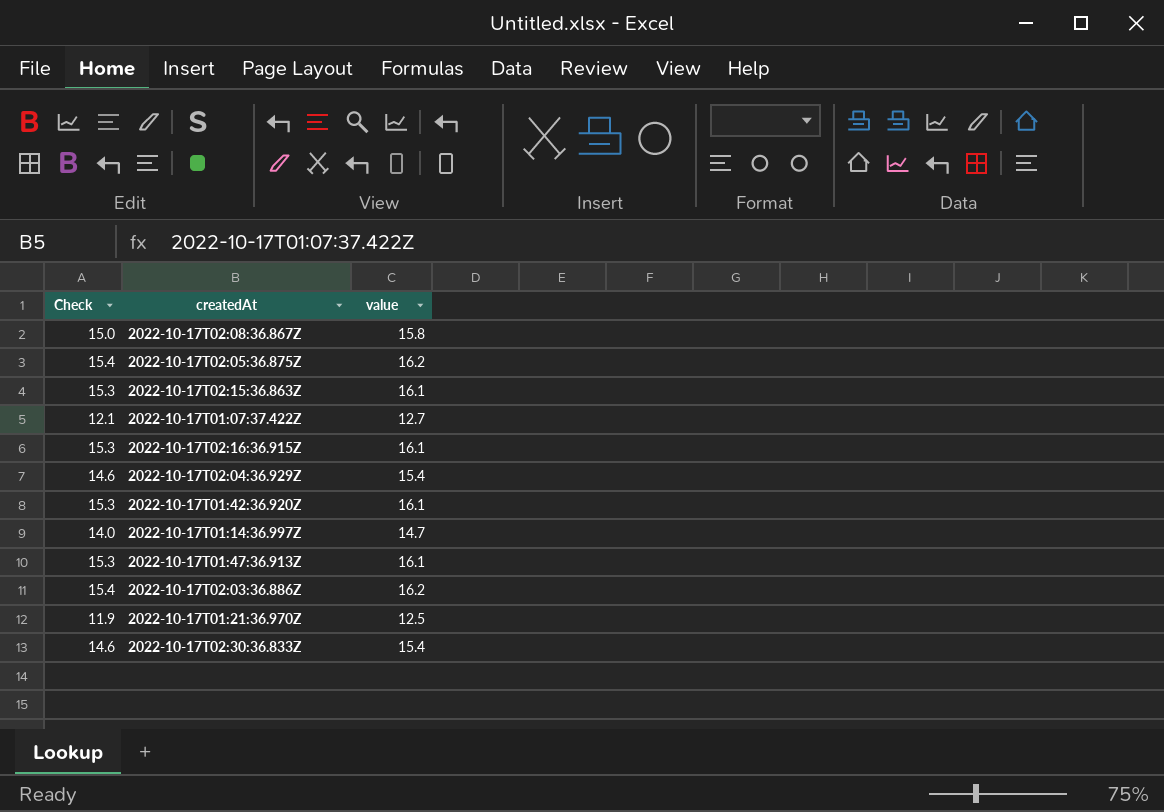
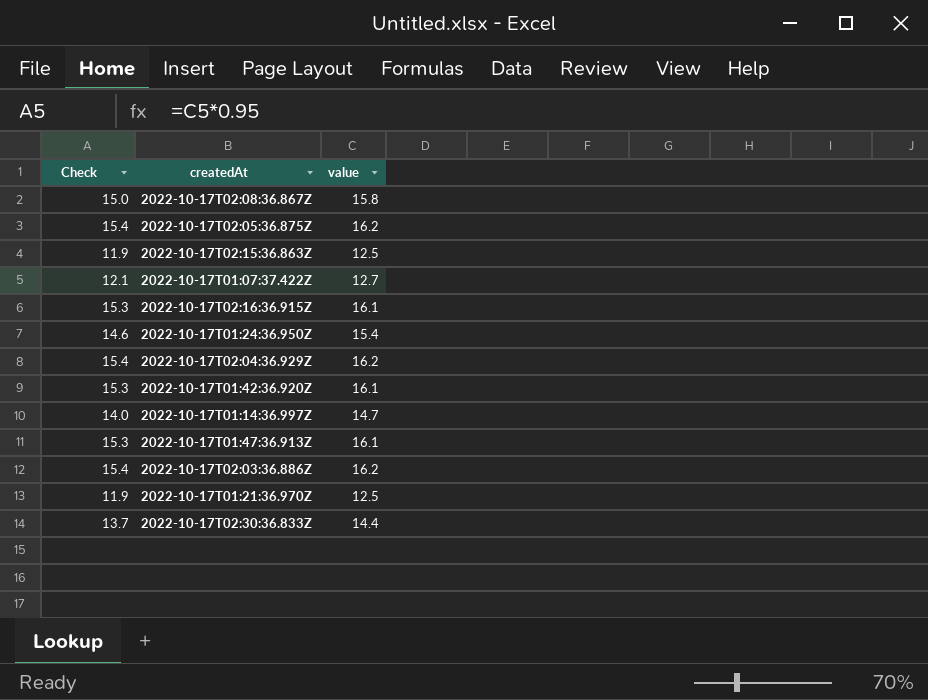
2022-10-17T02:15:36.863Z | Check: 15.3 -> 11.9
2022-10-17T02:15:36.863Z | value: 16.1 -> 12.5
row 2022-10-17T01:24:36.950Z: none -> 14.6 | 15.4
2022-10-17T02:04:36.929Z | Check: 14.6 -> 15.4
2022-10-17T02:04:36.929Z | value: 15.4 -> 16.2
2022-10-17T02:30:36.833Z | Check: 14.6 -> 13.7
2022-10-17T02:30:36.833Z | value: 15.4 -> 14.4

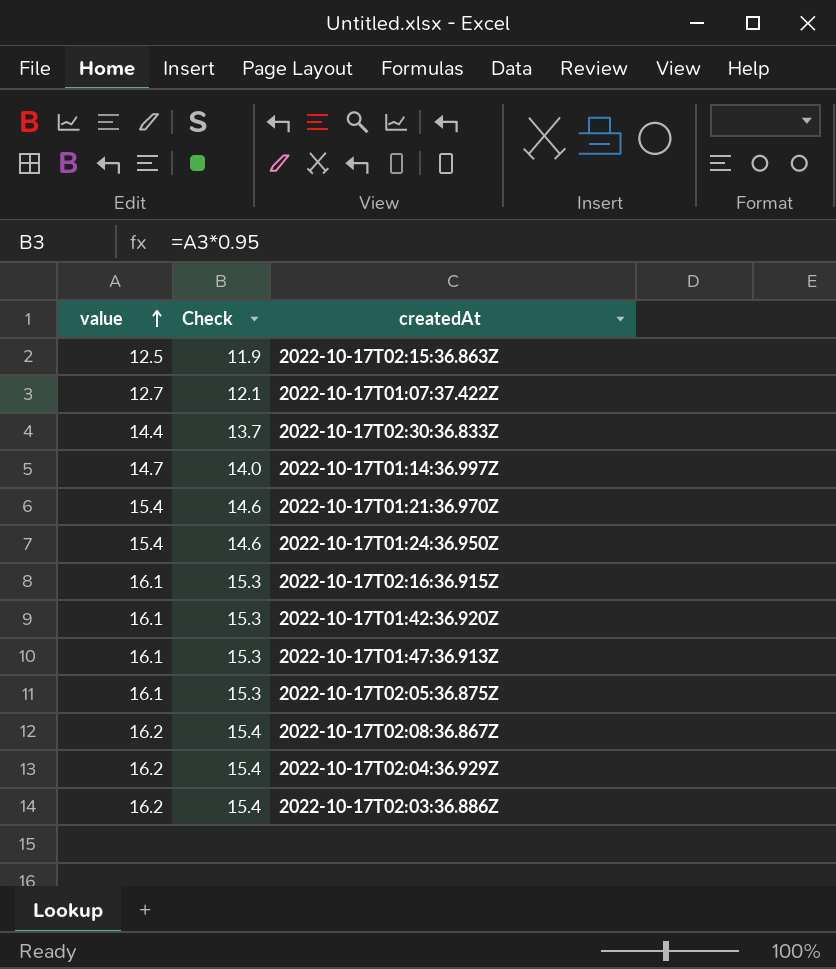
row order: none -> value ascending
column value | position: 3 -> 1
2022-10-17T01:21:36.970Z | value: 12.5 -> 15.4
2022-10-17T01:21:36.970Z | Check: 11.9 -> 14.6
2022-10-17T02:05:36.875Z | value: 16.2 -> 16.1
2022-10-17T02:05:36.875Z | Check: 15.4 -> 15.3
2022-10-17T02:08:36.867Z | value: 15.8 -> 16.2
2022-10-17T02:08:36.867Z | Check: 15.0 -> 15.4

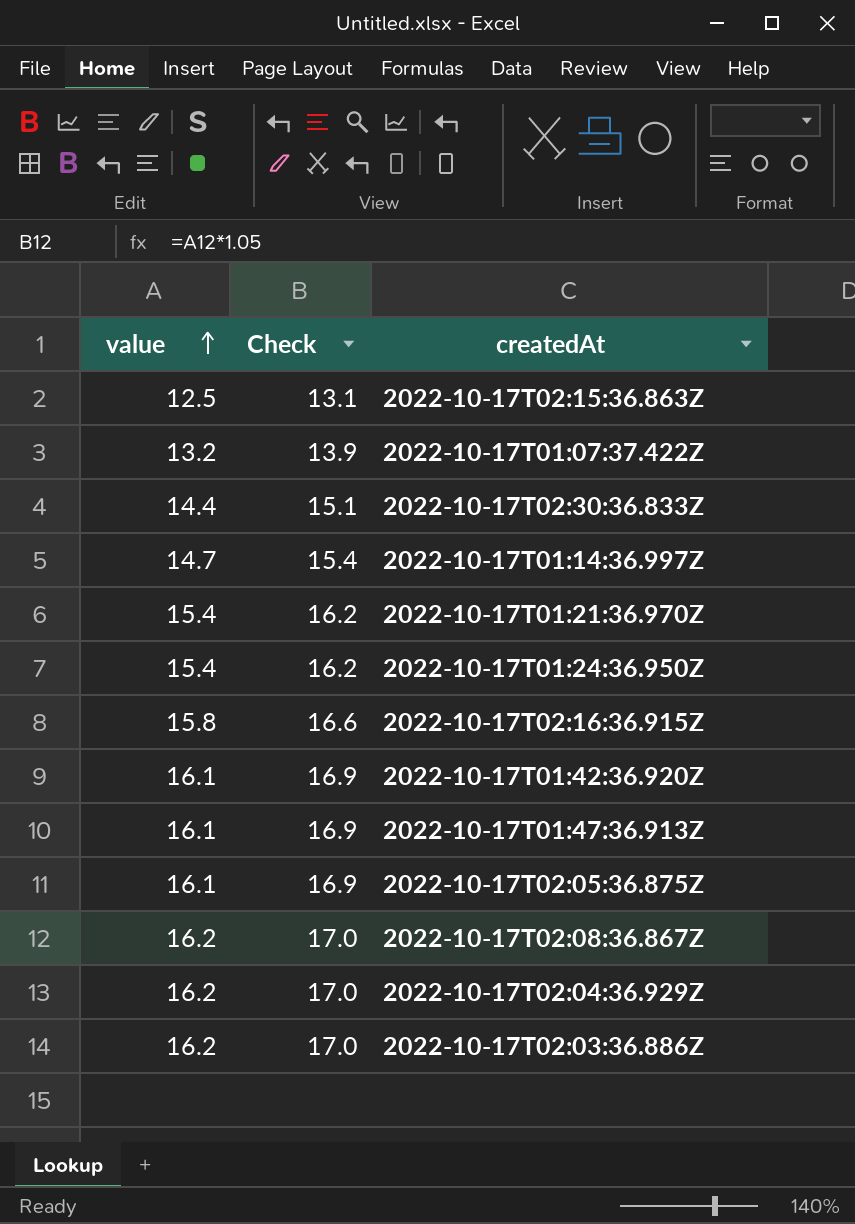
column Check | formula: [value] * 0.95 -> [value] * 1.05
2022-10-17T01:07:37.422Z | value: 12.7 -> 13.2
2022-10-17T02:16:36.915Z | value: 16.1 -> 15.8

